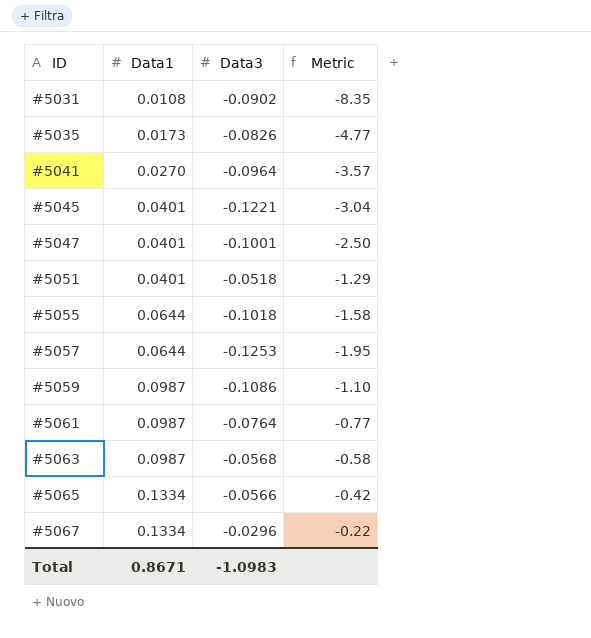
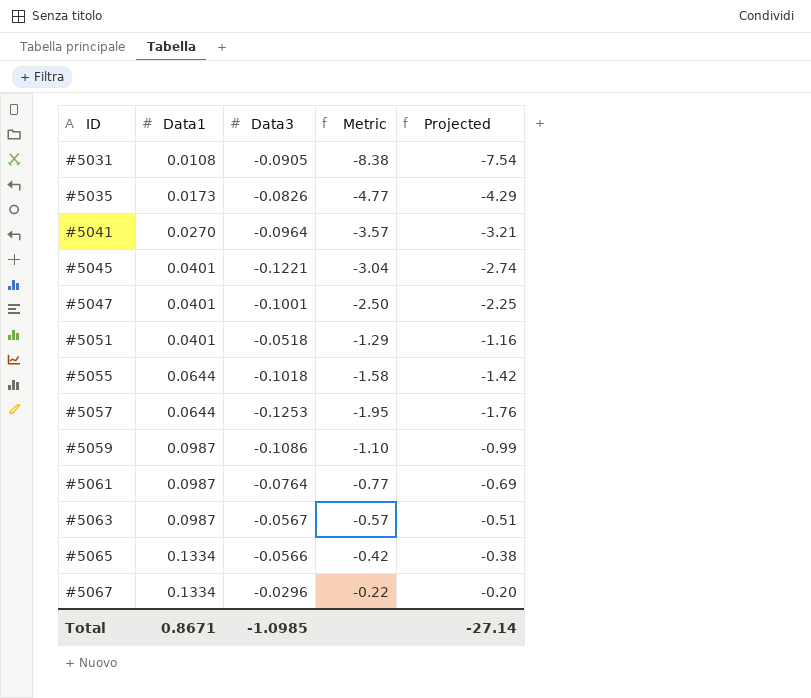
column Projected | formula: none -> [Metric] * 0.9
#5031 | Data3: -0.0902 -> -0.0905
#5031 | Metric: -8.35 -> -8.38
#5063 | Data3: -0.0568 -> -0.0567
#5063 | Metric: -0.58 -> -0.57
Total | Data3: -1.0983 -> -1.0985

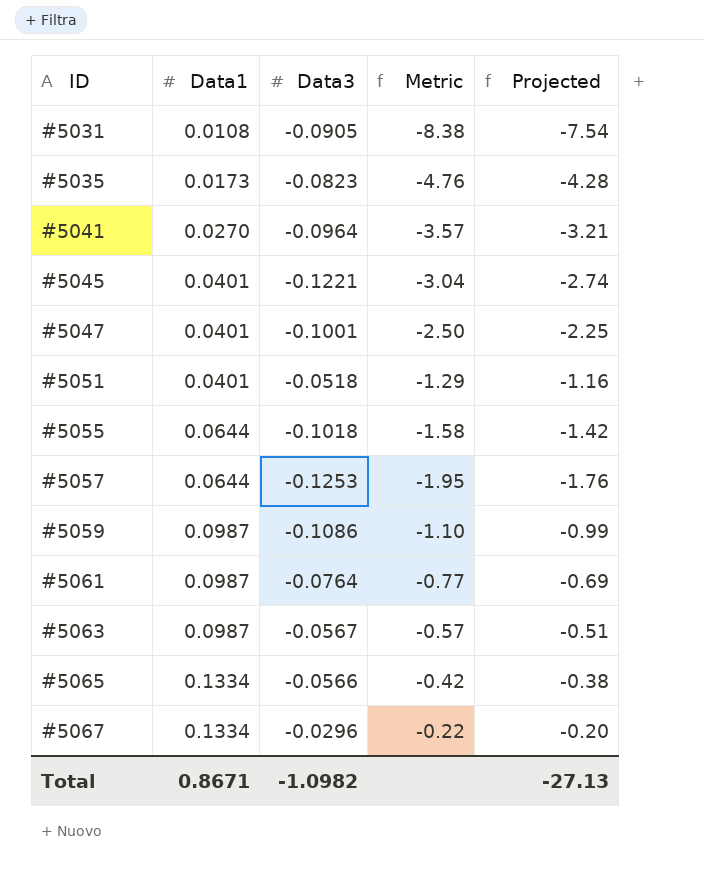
#5035 | Data3: -0.0826 -> -0.0823
#5035 | Metric: -4.77 -> -4.76
#5035 | Projected: -4.29 -> -4.28
Total | Data3: -1.0985 -> -1.0982
Total | Projected: -27.14 -> -27.13

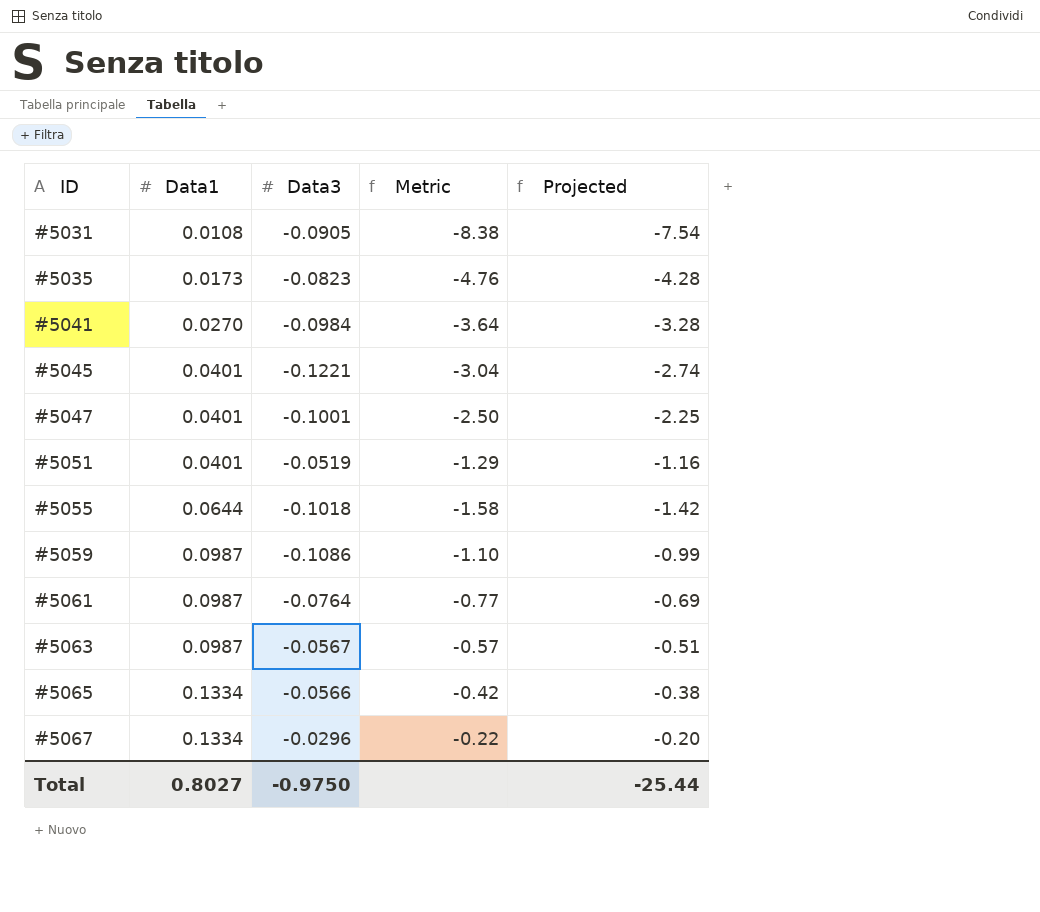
row #5057: 0.0644 | -0.1253 | -1.95 | -1.76 -> none
#5041 | Data3: -0.0964 -> -0.0984
#5041 | Metric: -3.57 -> -3.64
#5041 | Projected: -3.21 -> -3.28
#5051 | Data3: -0.0518 -> -0.0519
Total | Data1: 0.8671 -> 0.8027
Total | Data3: -1.0982 -> -0.9750
Total | Projected: -27.13 -> -25.44

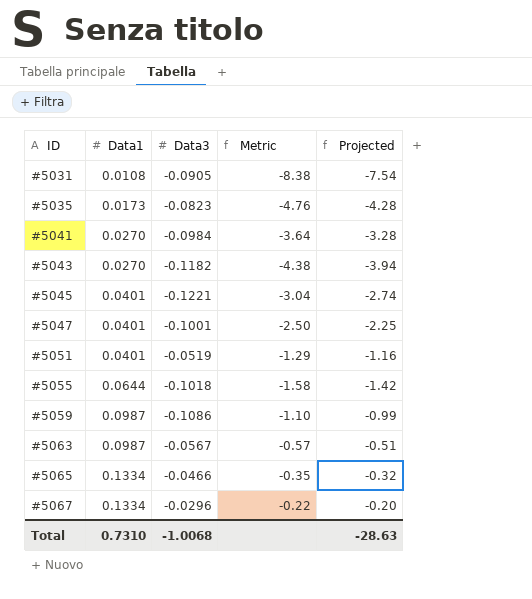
row #5061: 0.0987 | -0.0764 | -0.77 | -0.69 -> none
row #5043: none -> 0.0270 | -0.1182 | -4.38 | -3.94
#5065 | Data3: -0.0566 -> -0.0466
#5065 | Metric: -0.42 -> -0.35
#5065 | Projected: -0.38 -> -0.32
Total | Data1: 0.8027 -> 0.7310
Total | Data3: -0.9750 -> -1.0068
Total | Projected: -25.44 -> -28.63

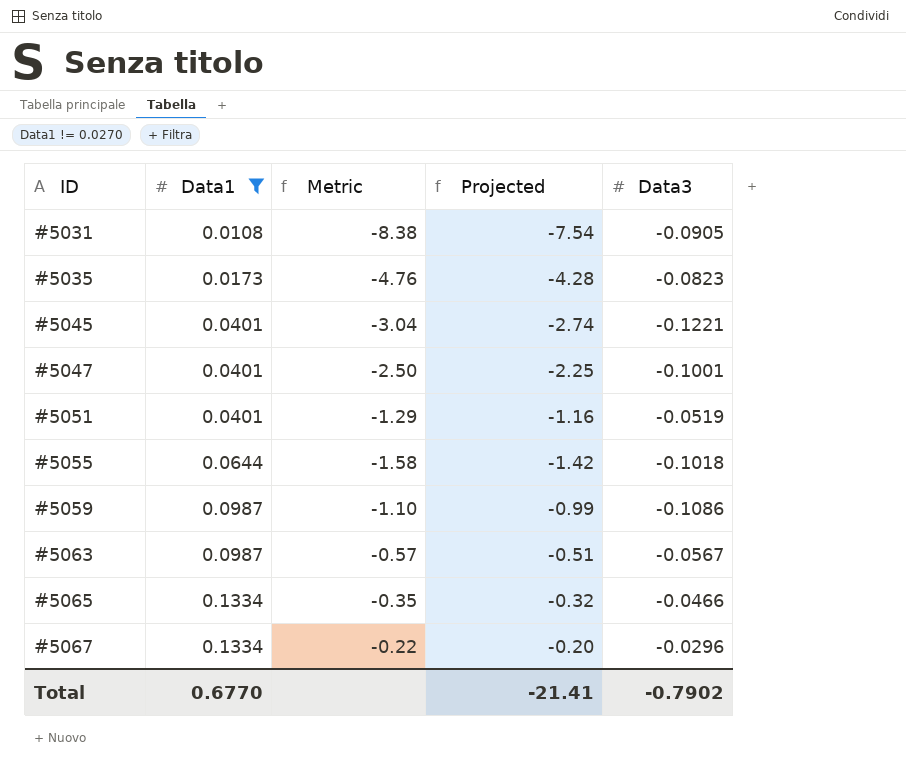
filter: none -> Data1 != 0.0270
column Data3 | position: 3 -> 5
Total | Data1: 0.7310 -> 0.6770
Total | Projected: -28.63 -> -21.41
Total | Data3: -1.0068 -> -0.7902

